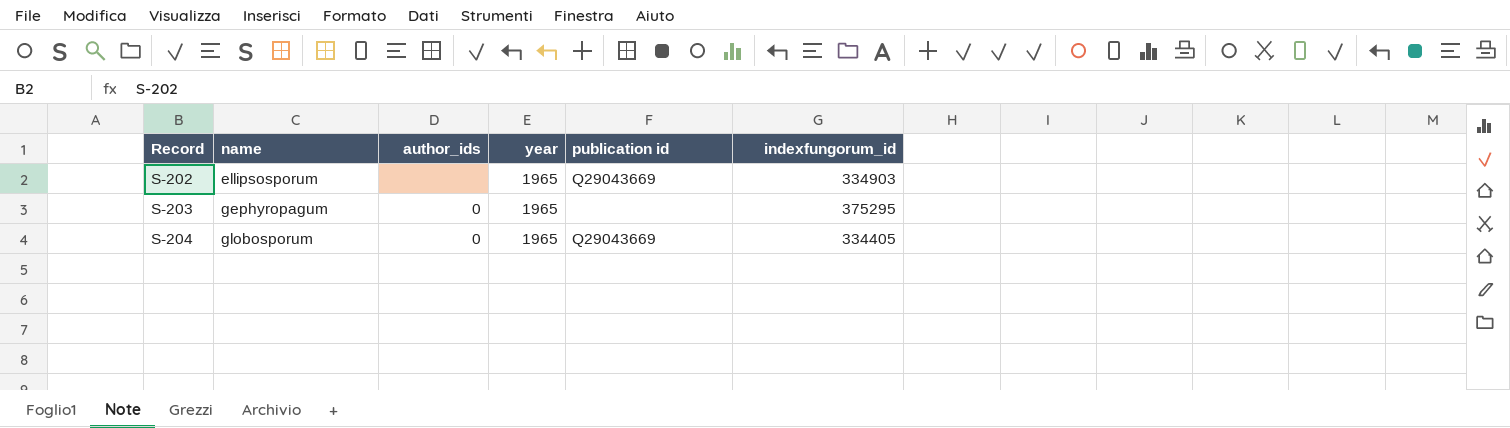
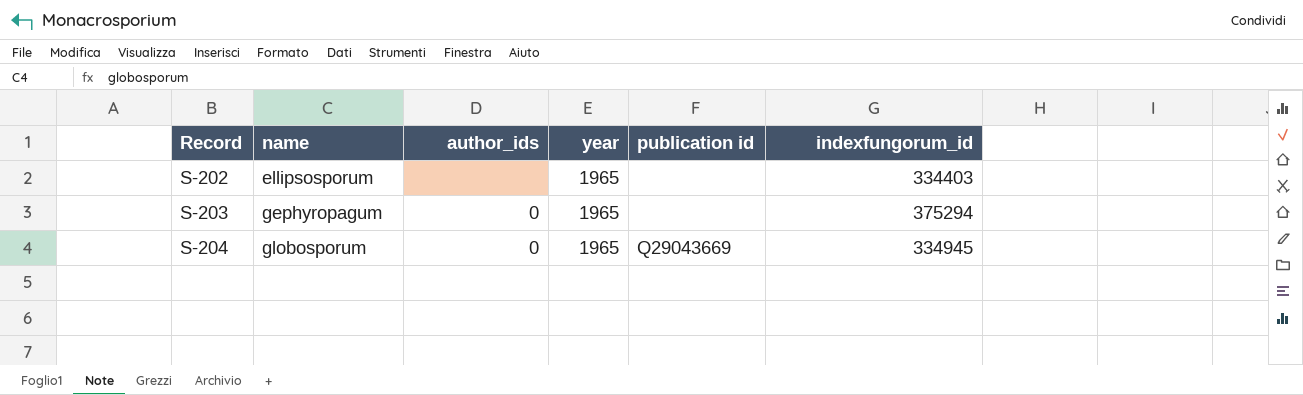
S-202 | publication id: Q29043669 -> none
S-202 | indexfungorum_id: 334903 -> 334403
S-203 | indexfungorum_id: 375295 -> 375294
S-204 | indexfungorum_id: 334405 -> 334945

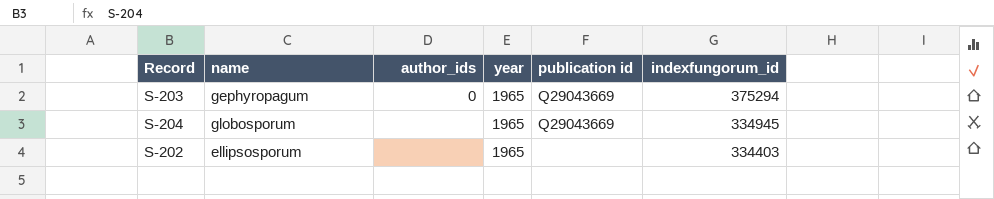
row order: Record ascending -> indexfungorum_id descending
S-203 | publication id: none -> Q29043669
S-204 | author_ids: 0 -> none

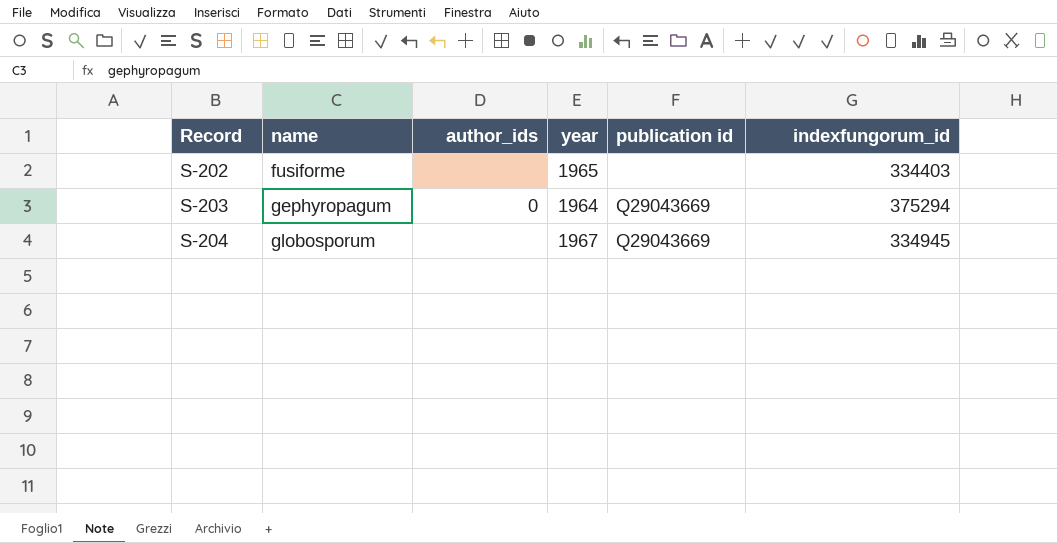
row order: indexfungorum_id descending -> Record ascending
S-202 | name: ellipsosporum -> fusiforme
S-203 | year: 1965 -> 1964
S-204 | year: 1965 -> 1967

